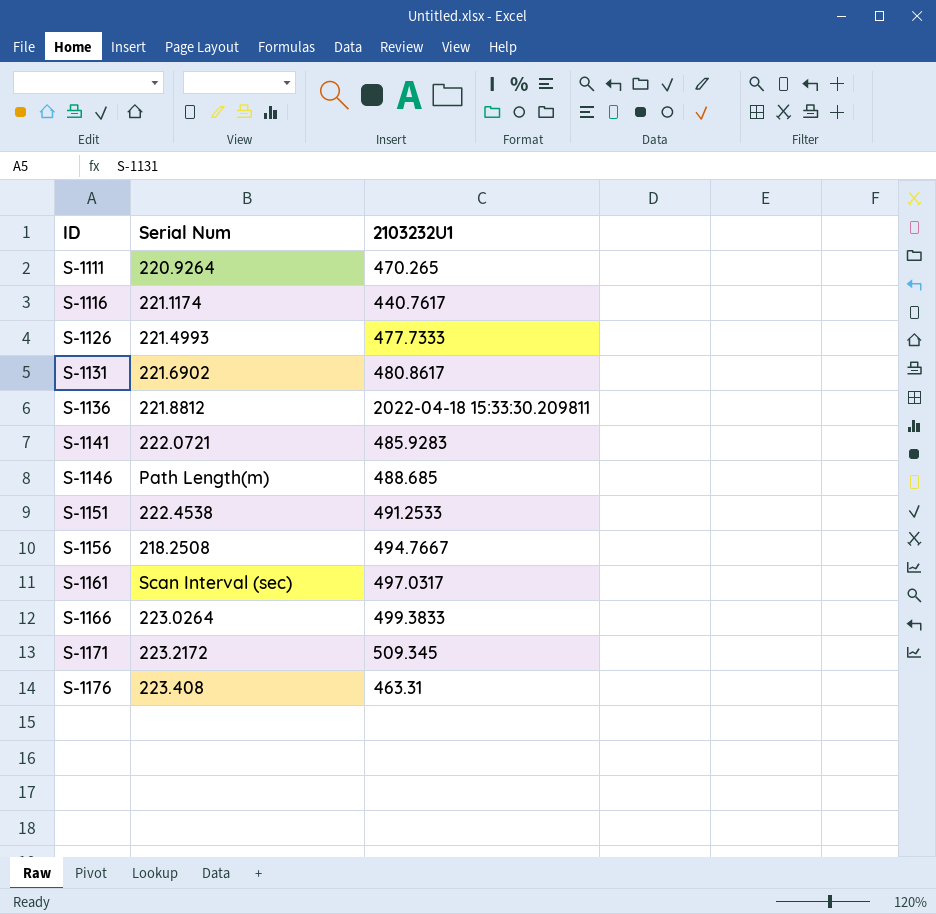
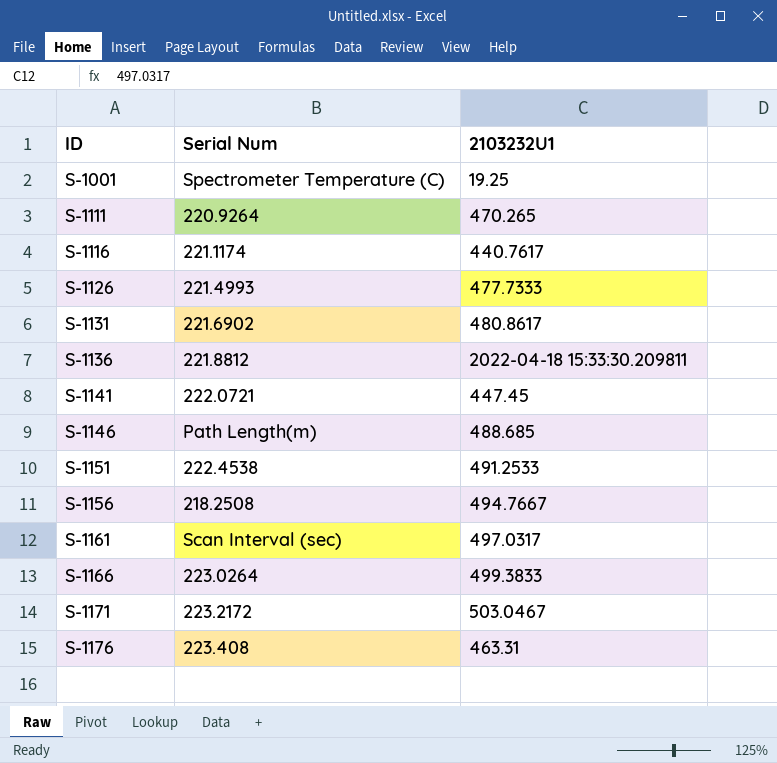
row S-1001: none -> Spectrometer Temperature (C) | 19.25
S-1141 | 2103232U1: 485.9283 -> 447.45
S-1171 | 2103232U1: 509.345 -> 503.0467

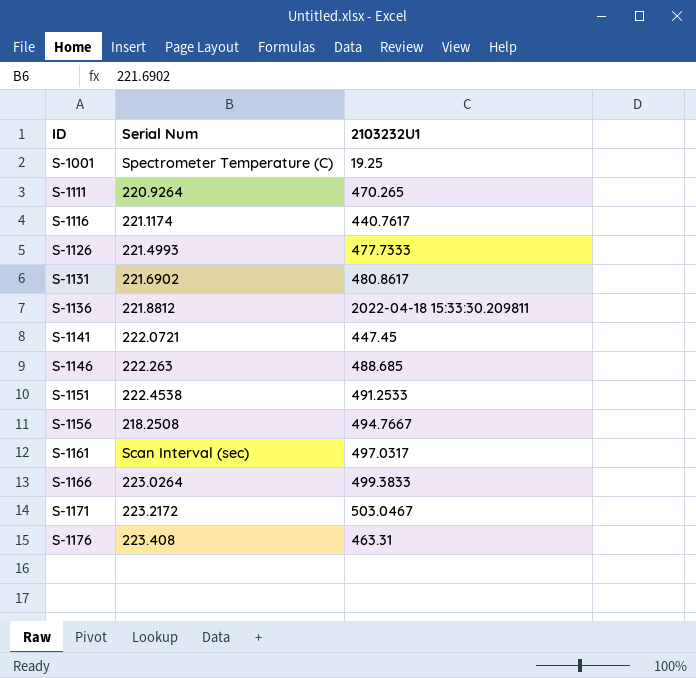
S-1146 | Serial Num: Path Length(m) -> 222.263

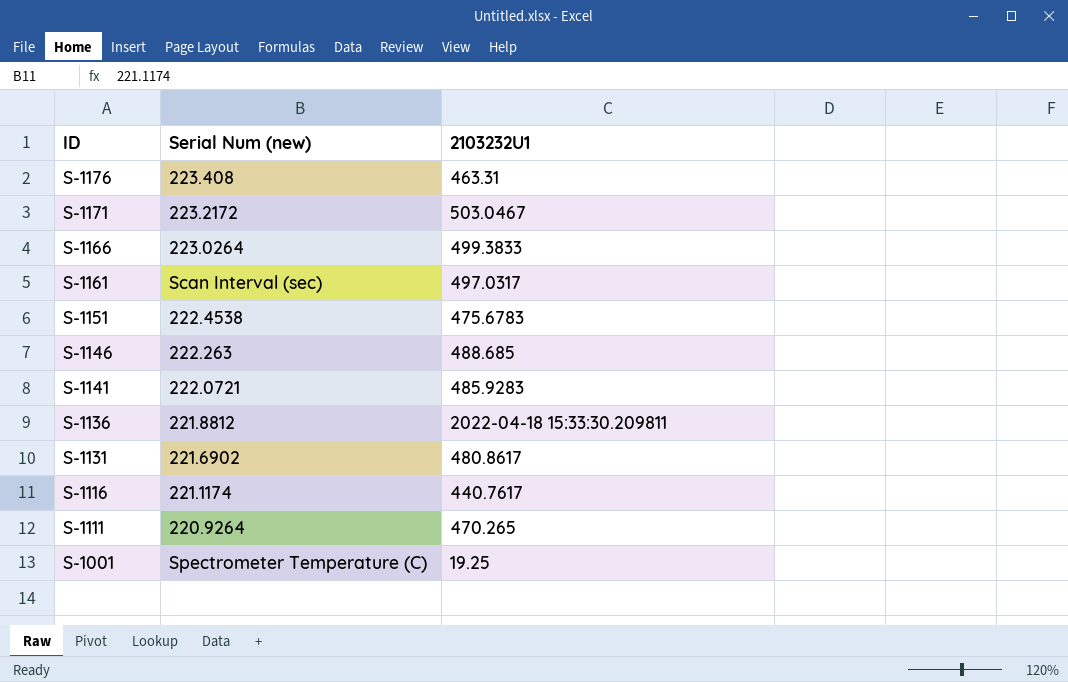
row order: ID ascending -> ID descending
column name: Serial Num -> Serial Num (new)
row S-1126: 221.4993 | 477.7333 -> none
row S-1156: 218.2508 | 494.7667 -> none
S-1151 | 2103232U1: 491.2533 -> 475.6783
S-1141 | 2103232U1: 447.45 -> 485.9283

